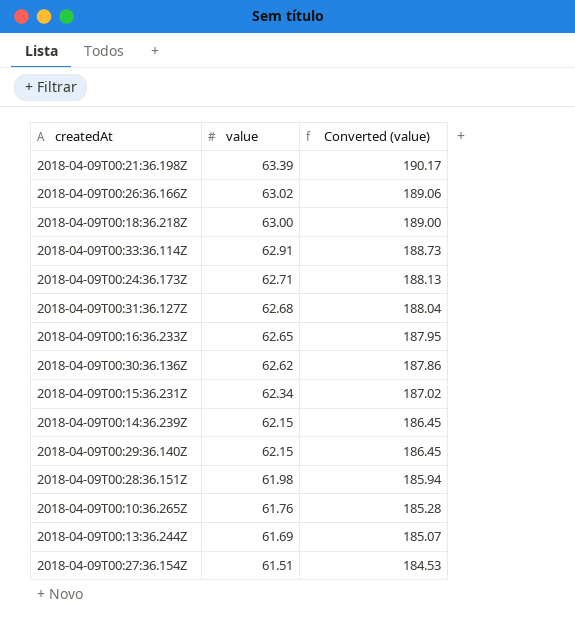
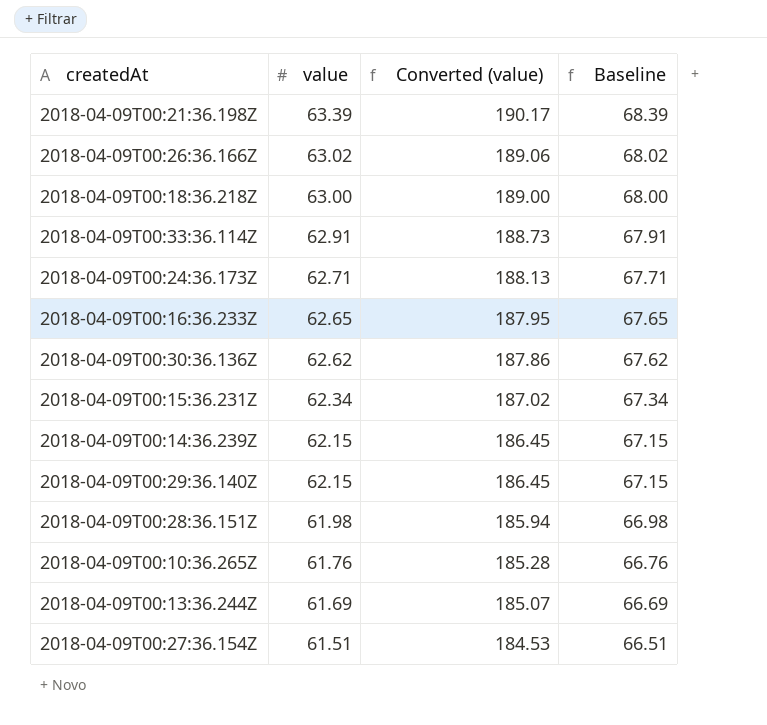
column Baseline | formula: none -> [value] + 5
row 2018-04-09T00:31:36.127Z: 62.68 | 188.04 -> none

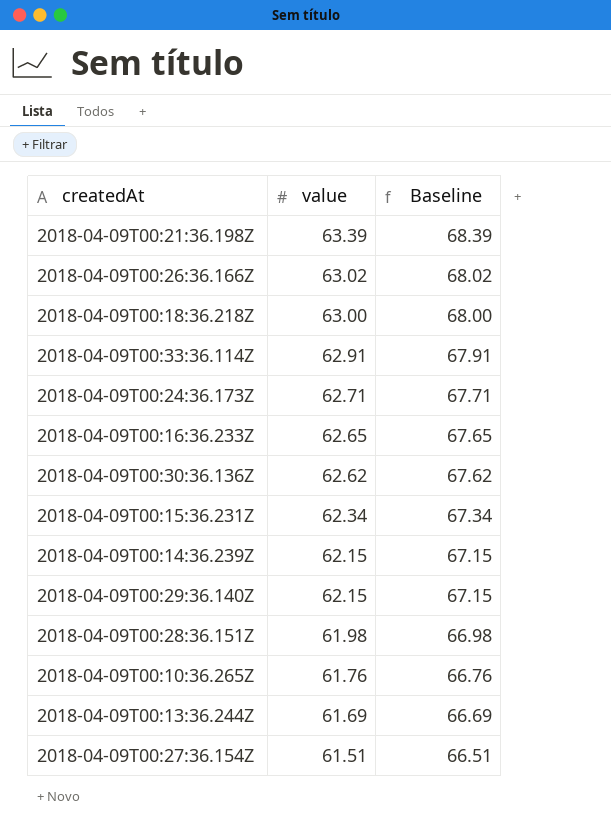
column Converted (value) | formula: [value] * 3 -> none

